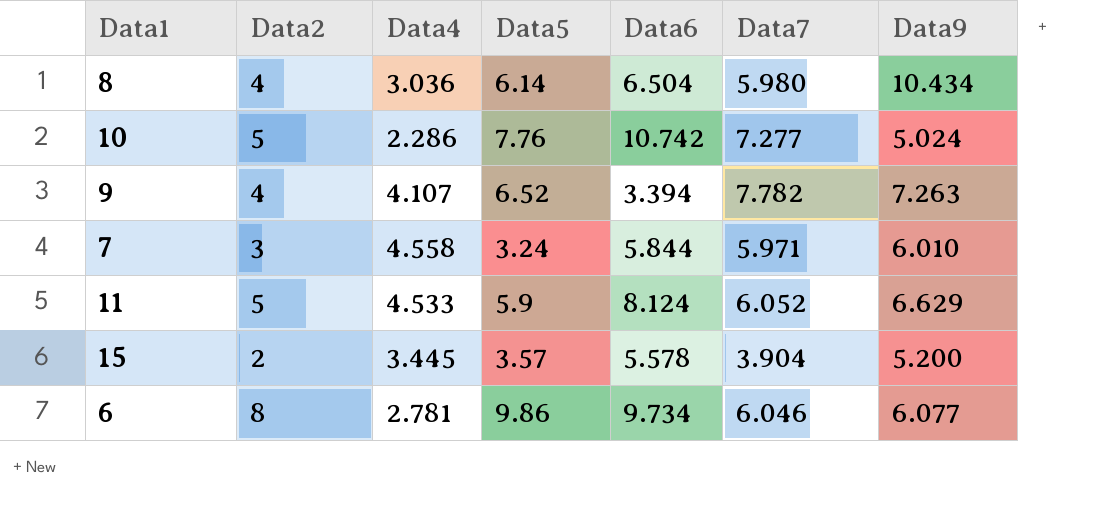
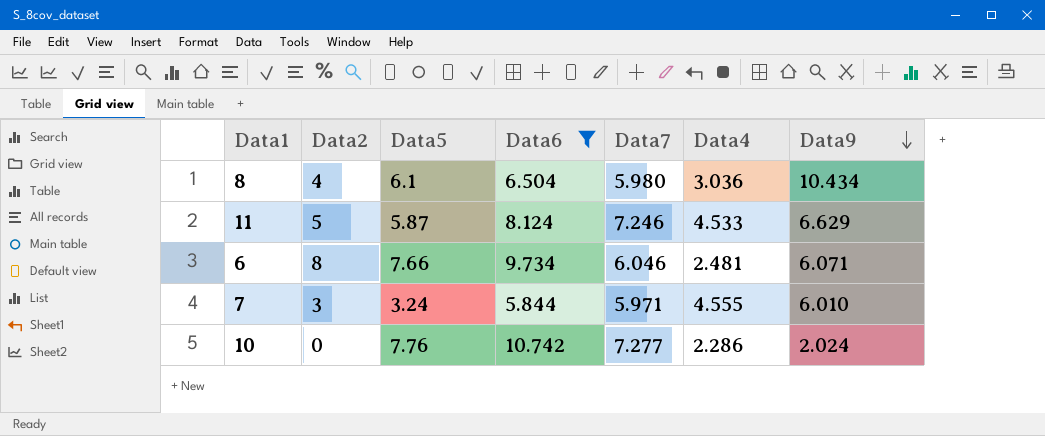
filter: none -> Data6 >= 5.844
row order: none -> Data9 descending
column Data4 | position: 3 -> 6
8 | Data5: 6.14 -> 6.1
11 | Data5: 5.9 -> 5.87
11 | Data7: 6.052 -> 7.246
6 | Data5: 9.86 -> 7.66
6 | Data4: 2.781 -> 2.481
6 | Data9: 6.077 -> 6.071
7 | Data4: 4.558 -> 4.555
10 | Data2: 5 -> 0
10 | Data9: 5.024 -> 2.024

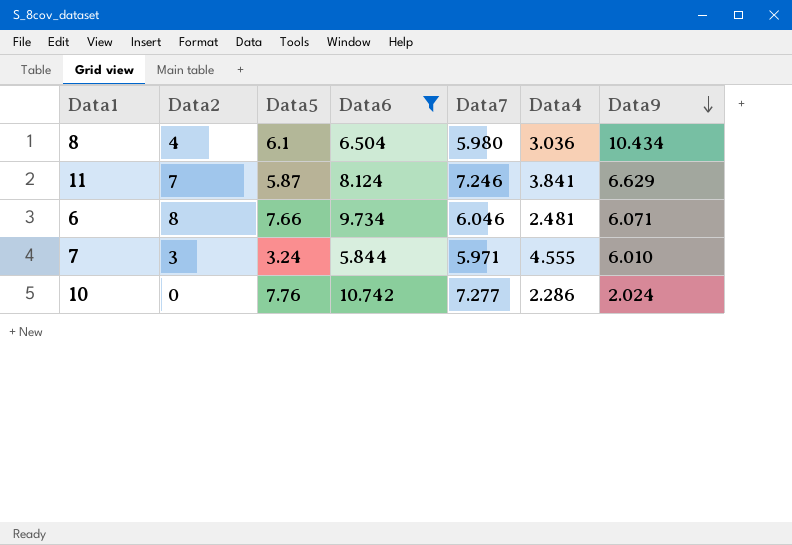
11 | Data2: 5 -> 7
11 | Data4: 4.533 -> 3.841

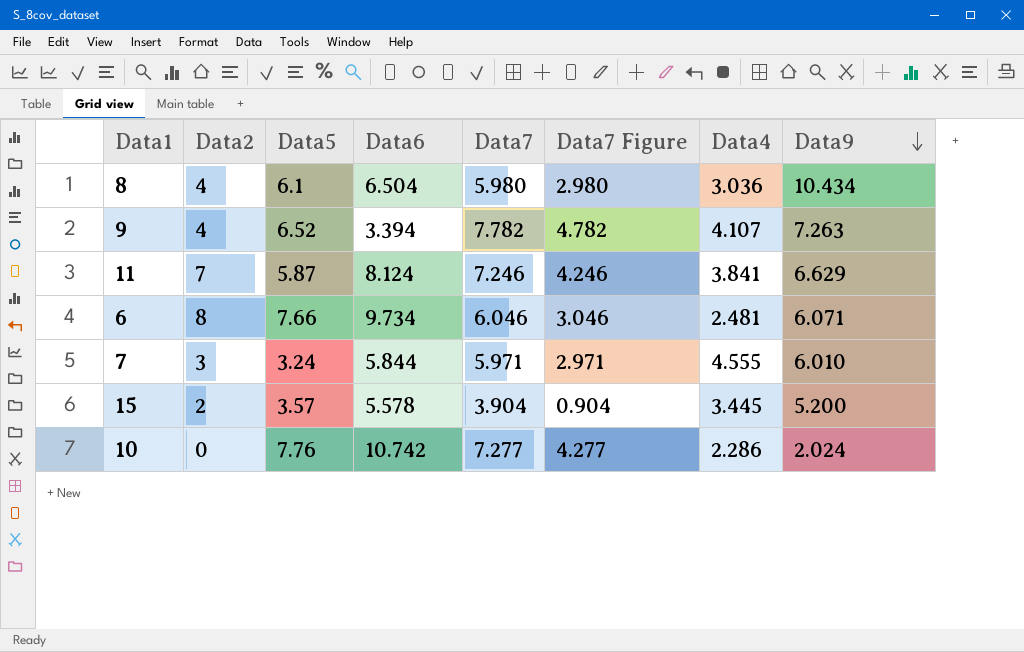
filter: Data6 >= 5.844 -> none
column Data7 Figure | formula: none -> [Data7] - 3

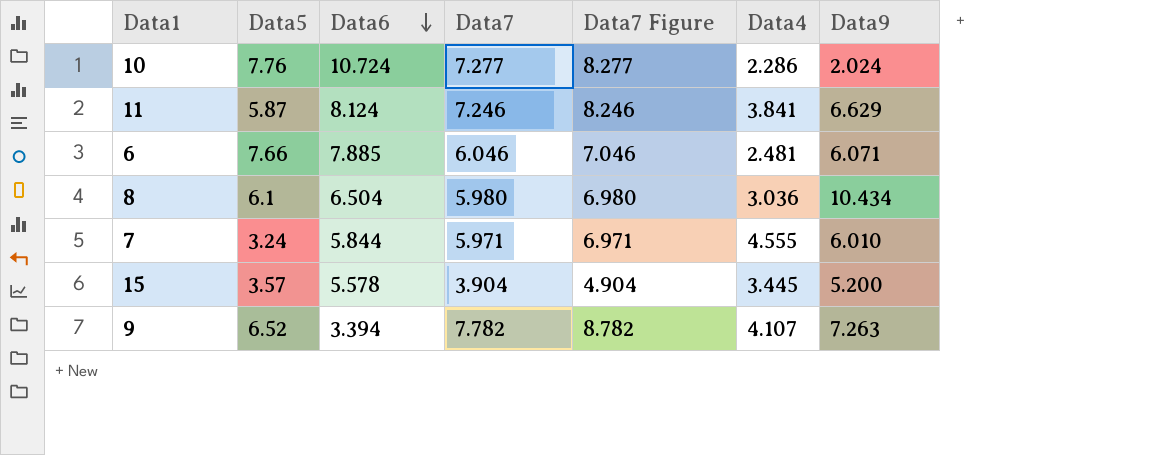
row order: Data9 descending -> Data6 descending
column Data2 | position: 2 -> none
column Data7 Figure | formula: [Data7] - 3 -> [Data7] + 1
10 | Data6: 10.742 -> 10.724
6 | Data6: 9.734 -> 7.885

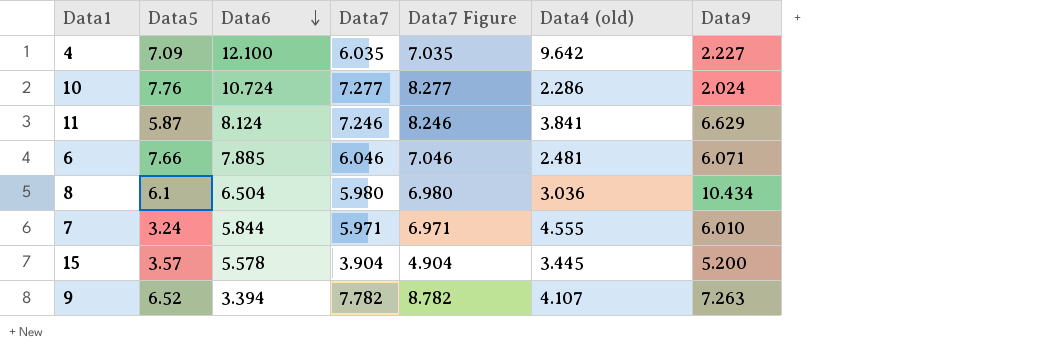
column name: Data4 -> Data4 (old)
row 4: none -> 7.09 | 12.100 | 6.035 | 7.035 | 9.642 | 2.227

